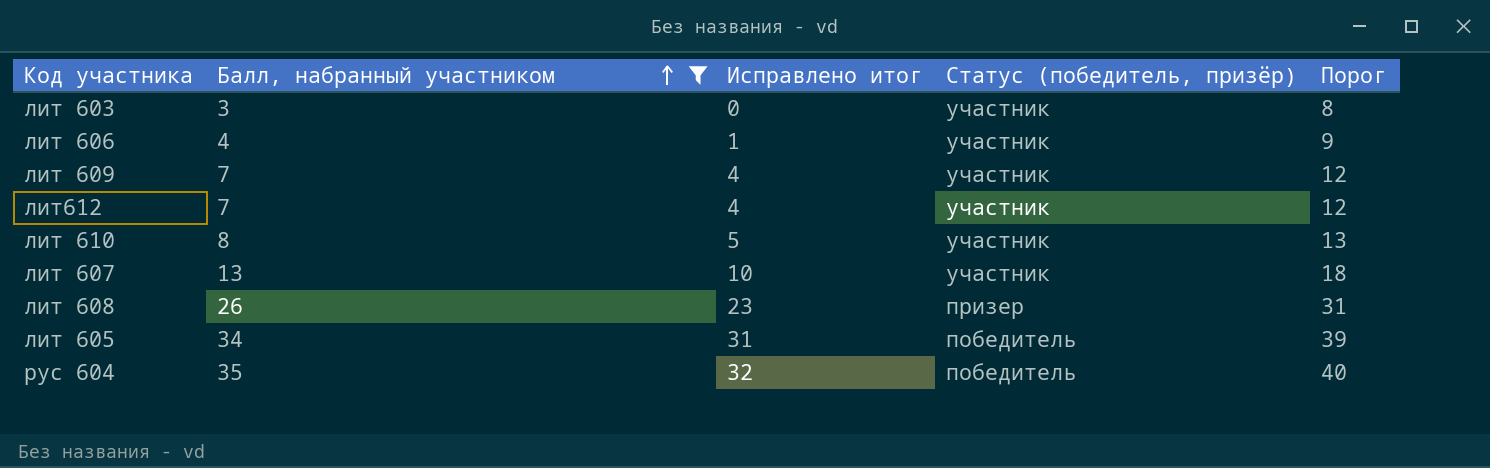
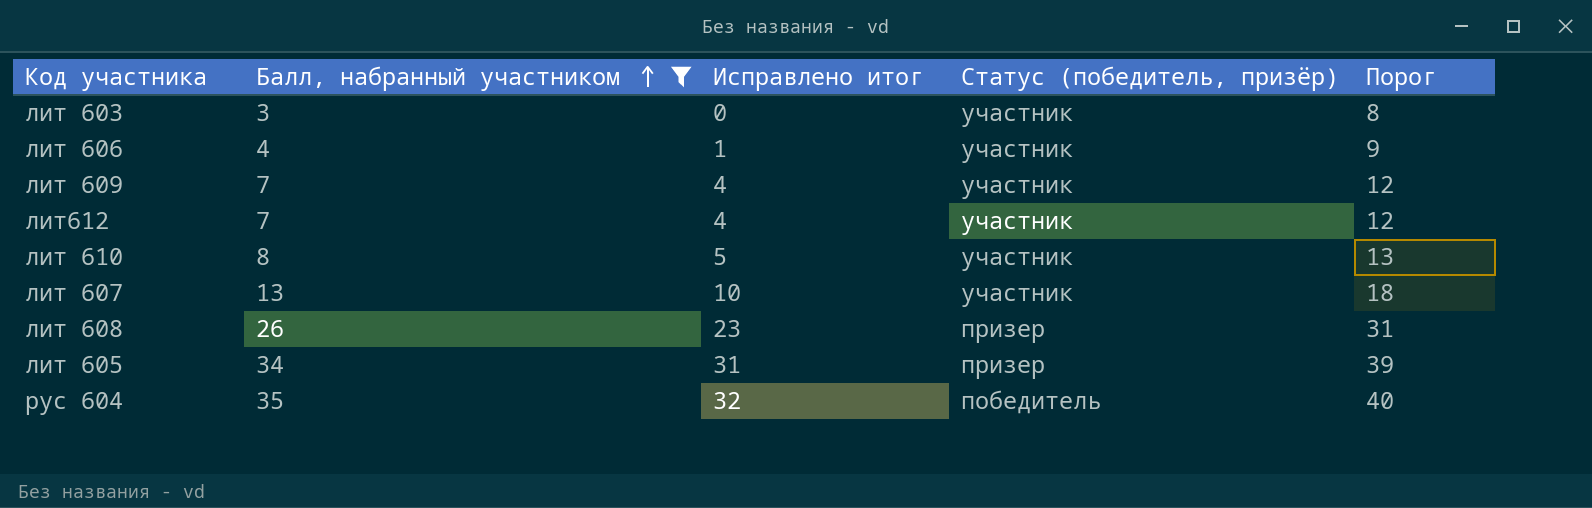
лит 605 | Статус (победитель, призёр): победитель -> призер

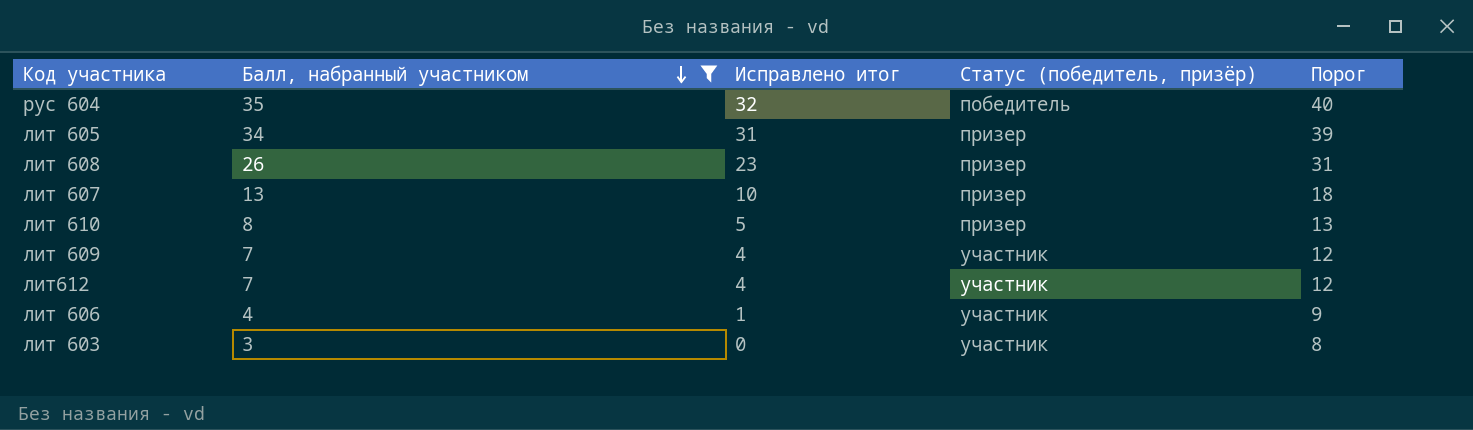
row order: Балл, набранный участником ascending -> Балл, набранный участником descending
лит 607 | Статус (победитель, призёр): участник -> призер
лит 610 | Статус (победитель, призёр): участник -> призер

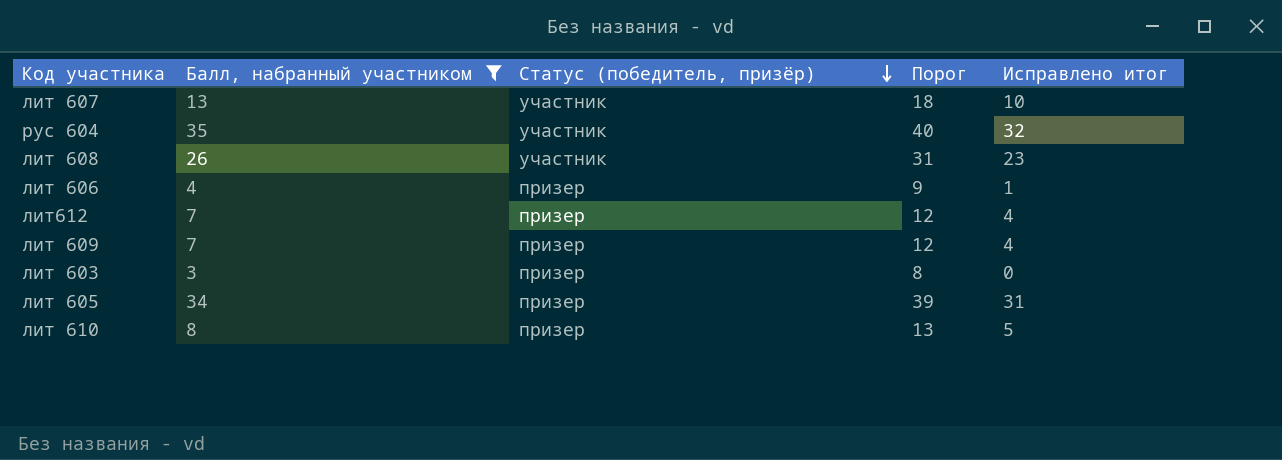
row order: Балл, набранный участником descending -> Статус (победитель, призёр) descending
column Исправлено итог | position: 3 -> 5
лит 607 | Статус (победитель, призёр): призер -> участник
рус 604 | Статус (победитель, призёр): победитель -> участник
лит 608 | Статус (победитель, призёр): призер -> участник
лит 606 | Статус (победитель, призёр): участник -> призер
лит612 | Статус (победитель, призёр): участник -> призер
лит 609 | Статус (победитель, призёр): участник -> призер
лит 603 | Статус (победитель, призёр): участник -> призер

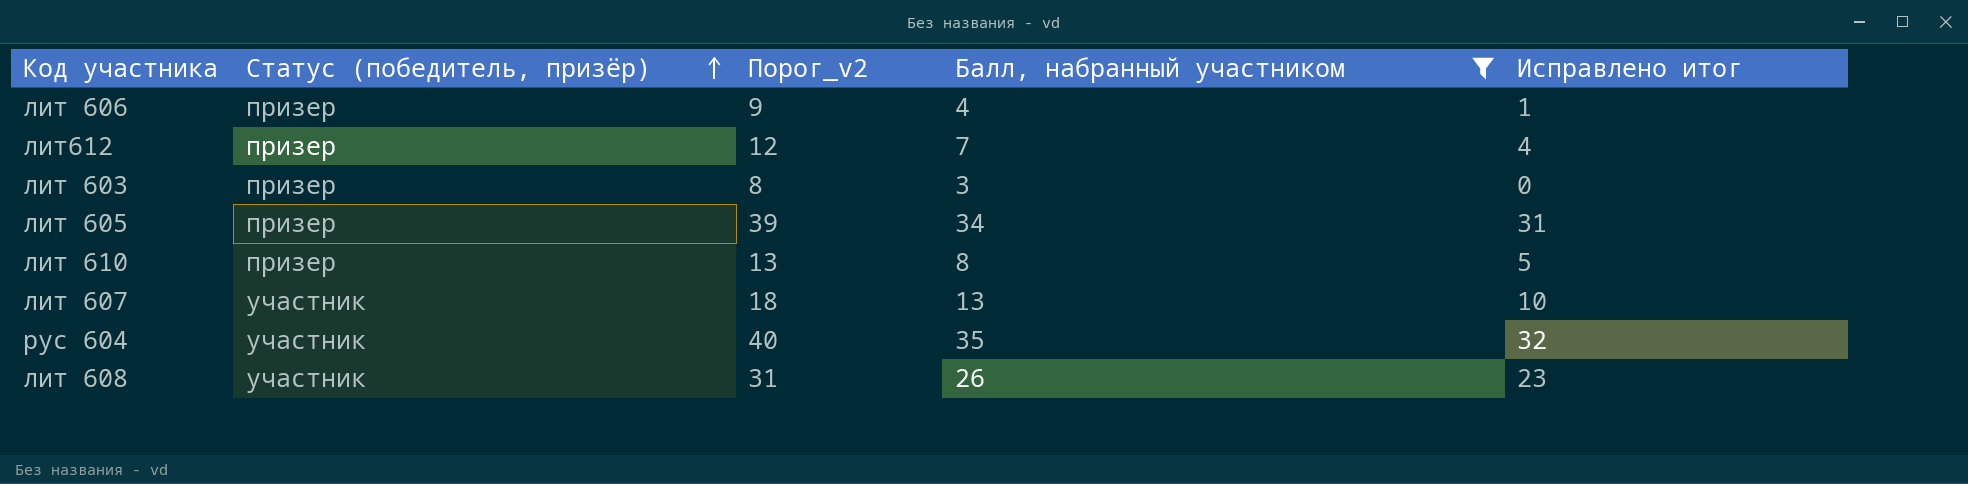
row order: Статус (победитель, призёр) descending -> Статус (победитель, призёр) ascending
column name: Порог -> Порог_v2
column Балл, набранный участником | position: 2 -> 4
row лит 609: 7 | призер | 12 | 4 -> none

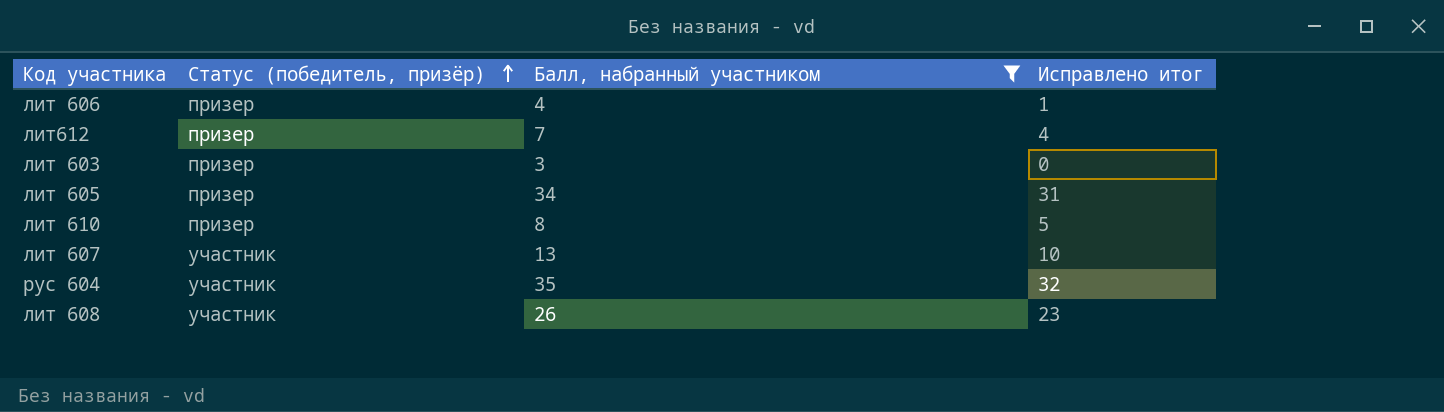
column Порог_v2 | formula: [Балл, набранный участником] + 5 -> none

